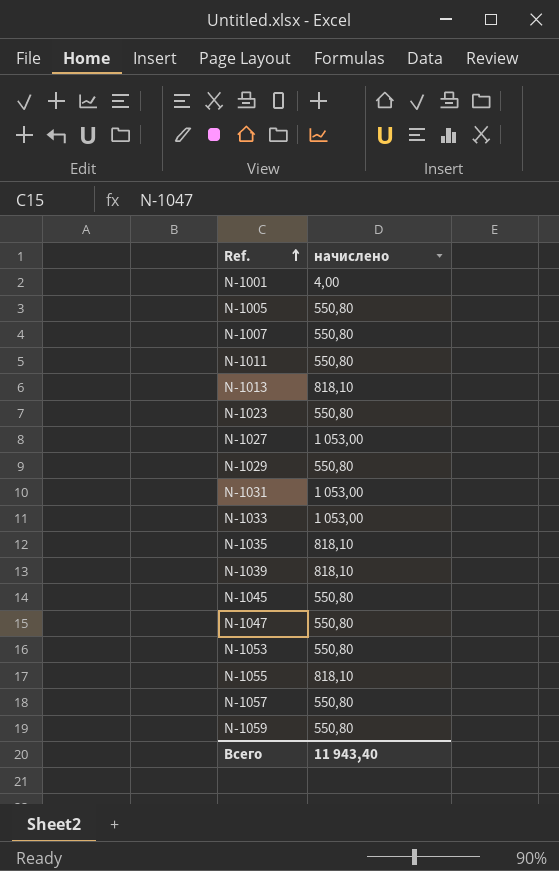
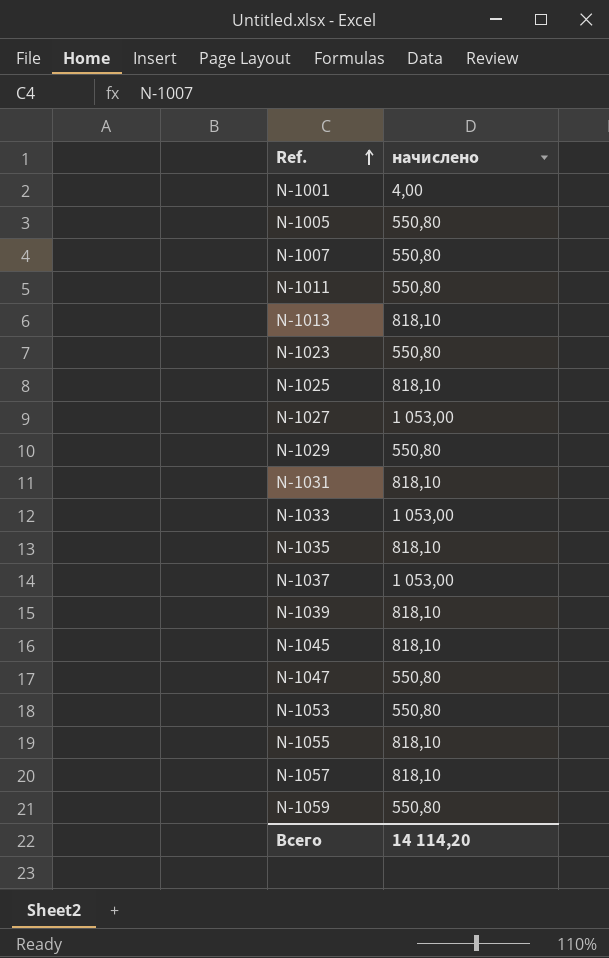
row N-1025: none -> 818,10
N-1031 | начислено: 1 053,00 -> 818,10
row N-1037: none -> 1 053,00
N-1045 | начислено: 550,80 -> 818,10
N-1057 | начислено: 550,80 -> 818,10
Всего | начислено: 11 943,40 -> 14 114,20

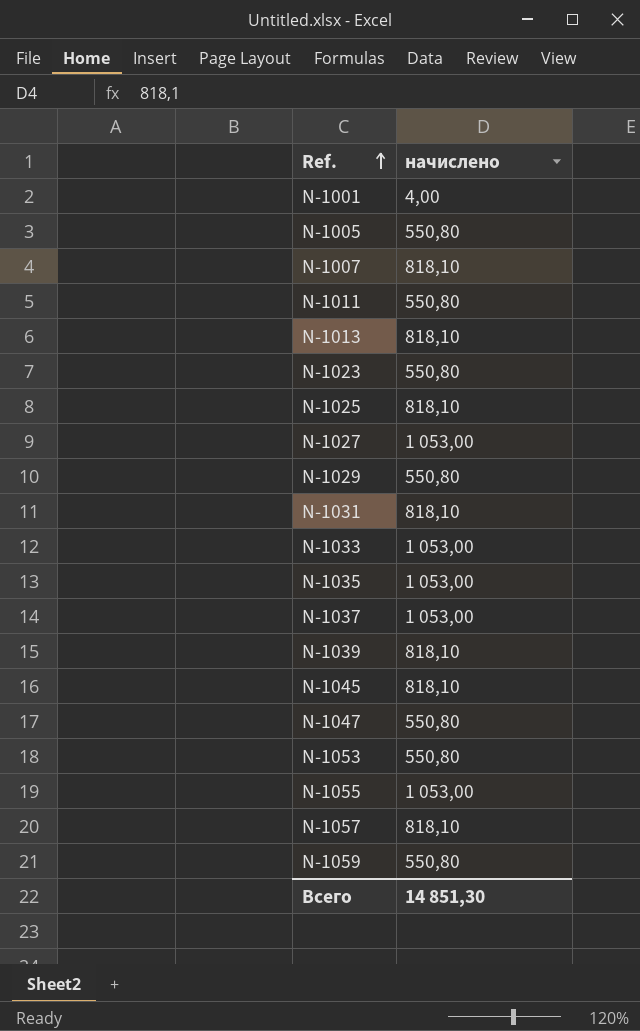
N-1007 | начислено: 550,80 -> 818,10
N-1035 | начислено: 818,10 -> 1 053,00
N-1055 | начислено: 818,10 -> 1 053,00
Всего | начислено: 14 114,20 -> 14 851,30

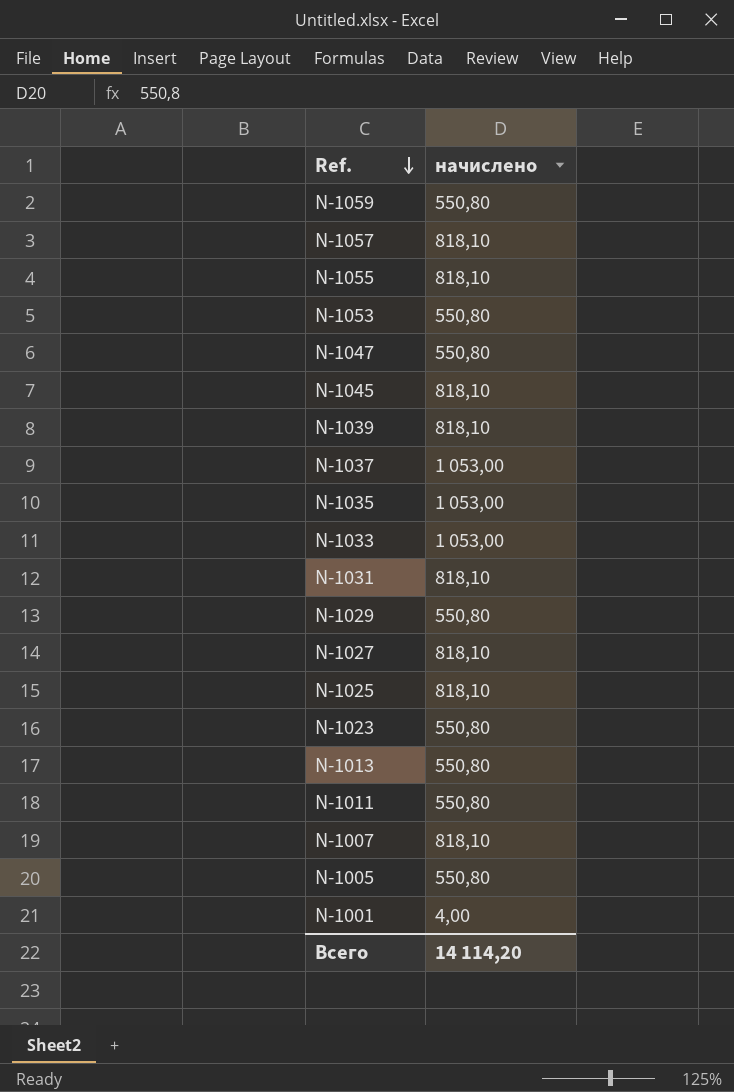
row order: Ref. ascending -> Ref. descending
N-1055 | начислено: 1 053,00 -> 818,10
N-1027 | начислено: 1 053,00 -> 818,10
N-1013 | начислено: 818,10 -> 550,80
Всего | начислено: 14 851,30 -> 14 114,20

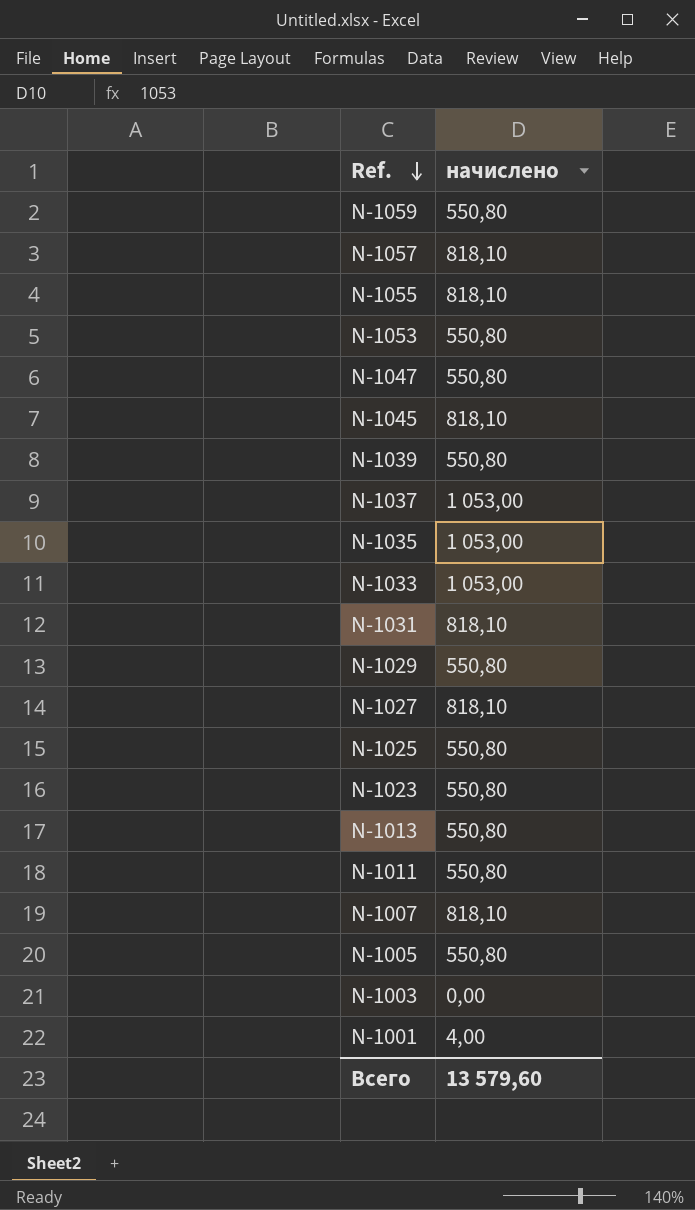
N-1039 | начислено: 818,10 -> 550,80
N-1025 | начислено: 818,10 -> 550,80
row N-1003: none -> 0,00
Всего | начислено: 14 114,20 -> 13 579,60

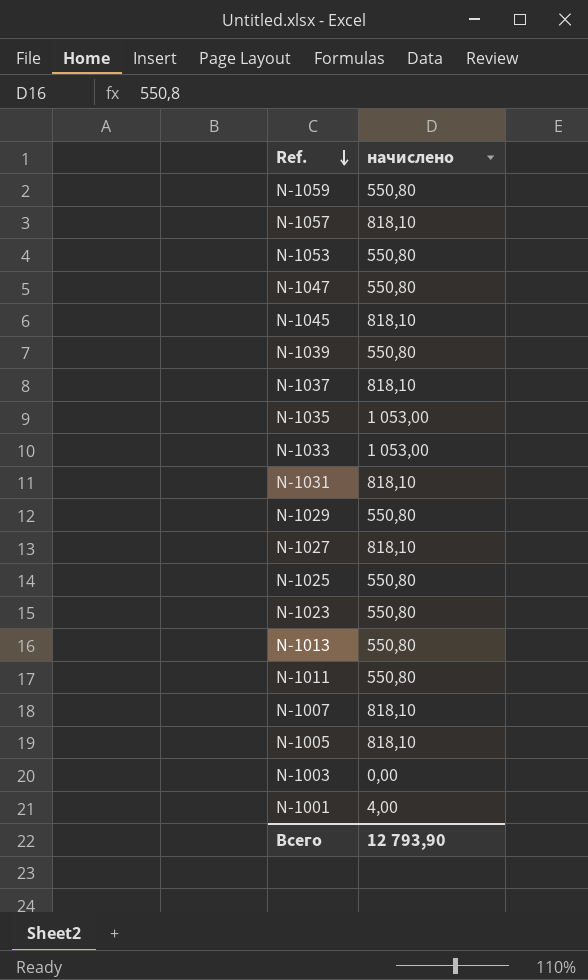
row N-1055: 818,10 -> none
N-1037 | начислено: 1 053,00 -> 818,10
N-1005 | начислено: 550,80 -> 818,10
Всего | начислено: 13 579,60 -> 12 793,90

